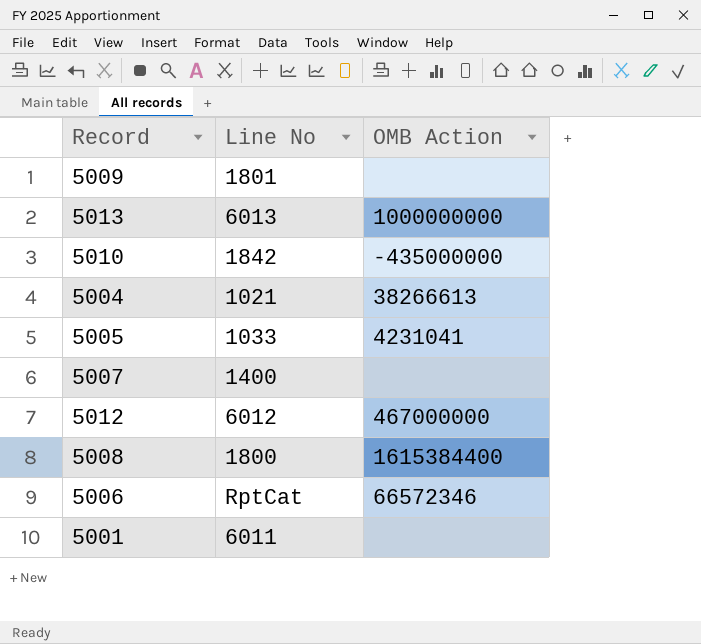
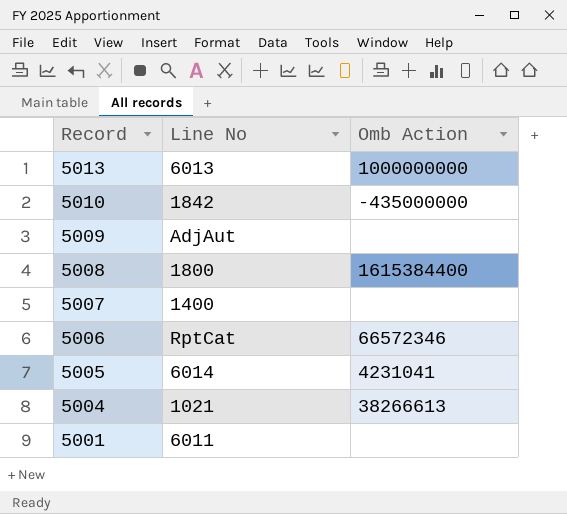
row order: none -> Record descending
column name: OMB Action -> Omb Action
row 5012: 6012 | 467000000 -> none
5009 | Line No: 1801 -> AdjAut
5005 | Line No: 1033 -> 6014

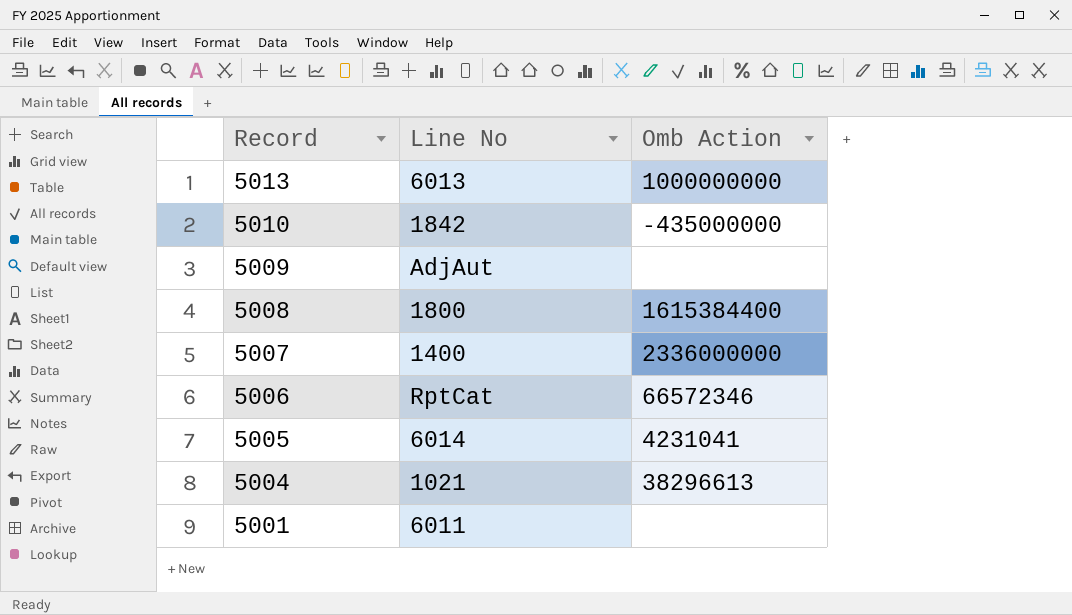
5007 | Omb Action: none -> 2336000000
5004 | Omb Action: 38266613 -> 38296613

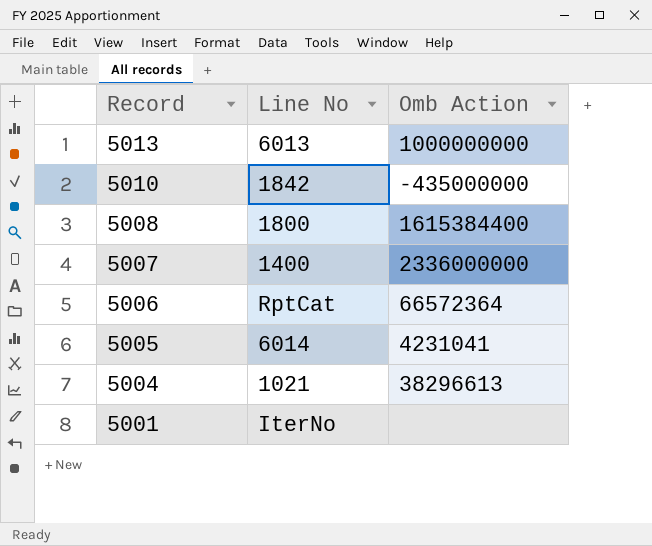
row 5009: AdjAut | none -> none
5006 | Omb Action: 66572346 -> 66572364
5001 | Line No: 6011 -> IterNo

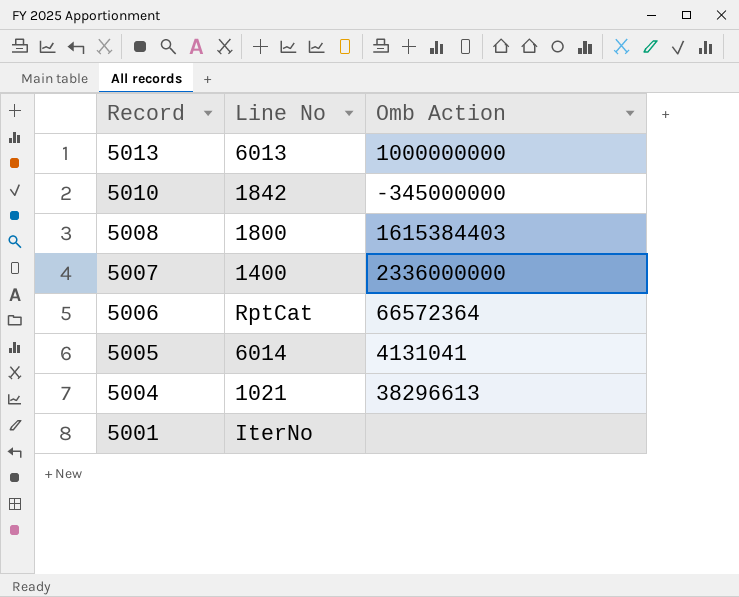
5010 | Omb Action: -435000000 -> -345000000
5008 | Omb Action: 1615384400 -> 1615384403
5005 | Omb Action: 4231041 -> 4131041

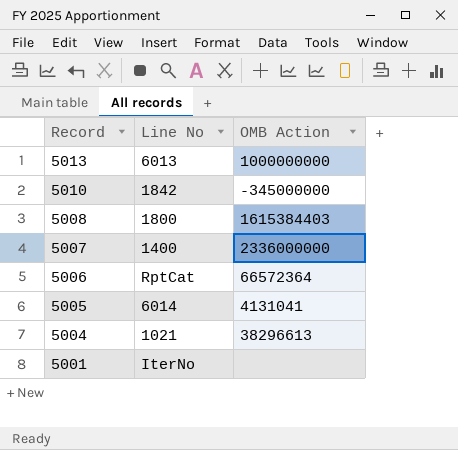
column name: Omb Action -> OMB Action

